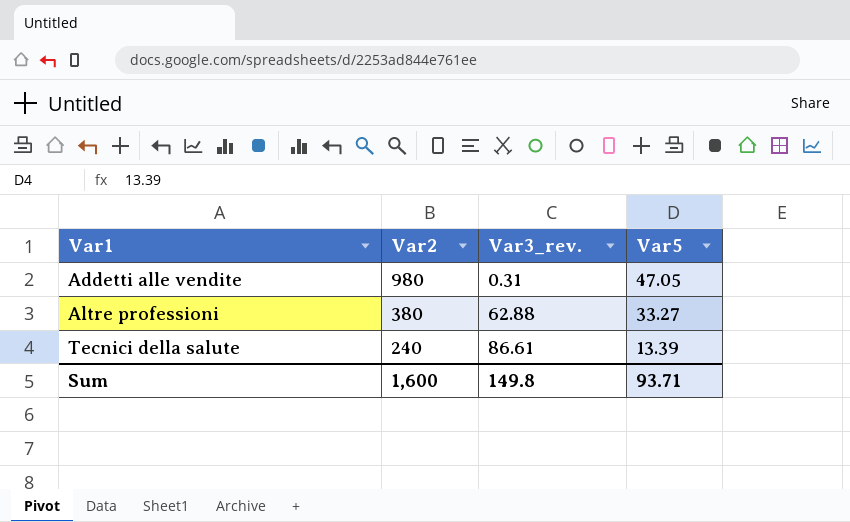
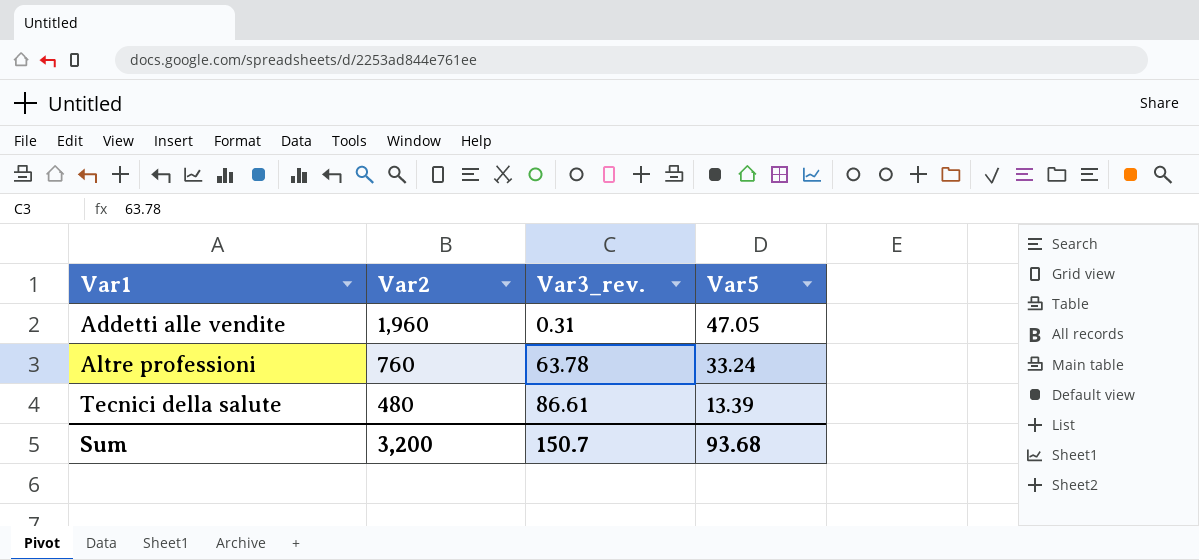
Addetti alle vendite | Var2: 980 -> 1,960
Altre professioni | Var2: 380 -> 760
Altre professioni | Var3_rev.: 62.88 -> 63.78
Altre professioni | Var5: 33.27 -> 33.24
Tecnici della salute | Var2: 240 -> 480
Sum | Var2: 1,600 -> 3,200
Sum | Var3_rev.: 149.8 -> 150.7
Sum | Var5: 93.71 -> 93.68

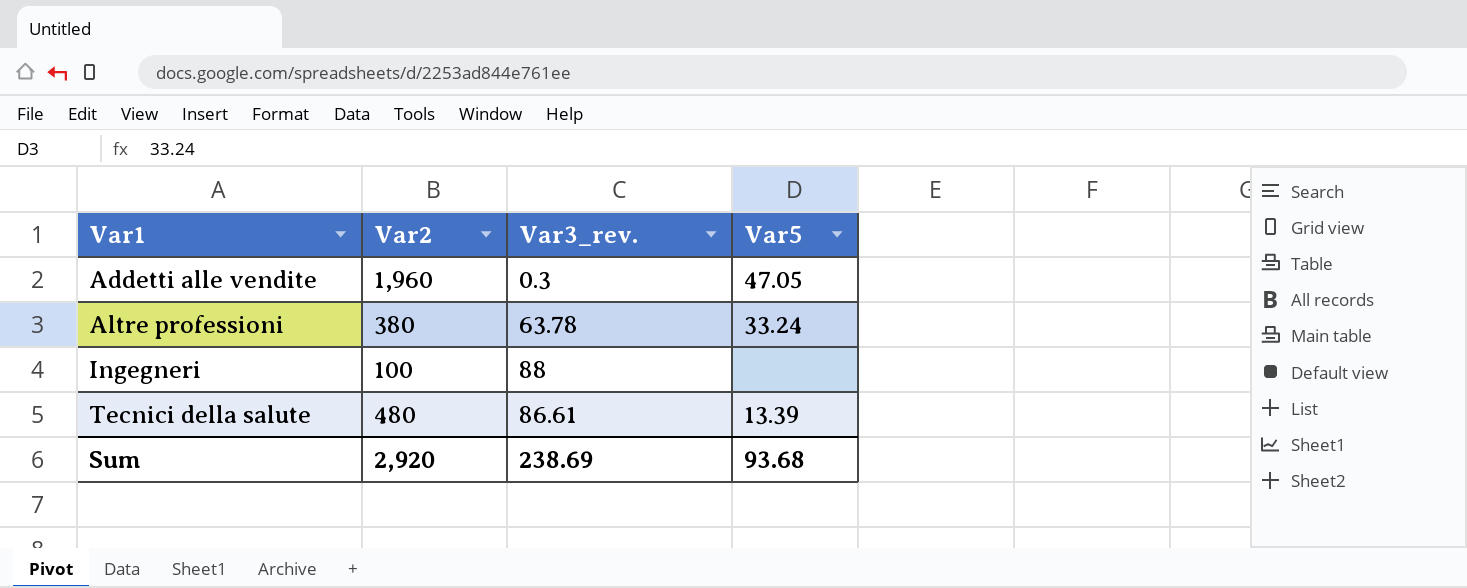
Addetti alle vendite | Var3_rev.: 0.31 -> 0.3
Altre professioni | Var2: 760 -> 380
row Ingegneri: none -> 100 | 88 | none
Sum | Var2: 3,200 -> 2,920
Sum | Var3_rev.: 150.7 -> 238.69

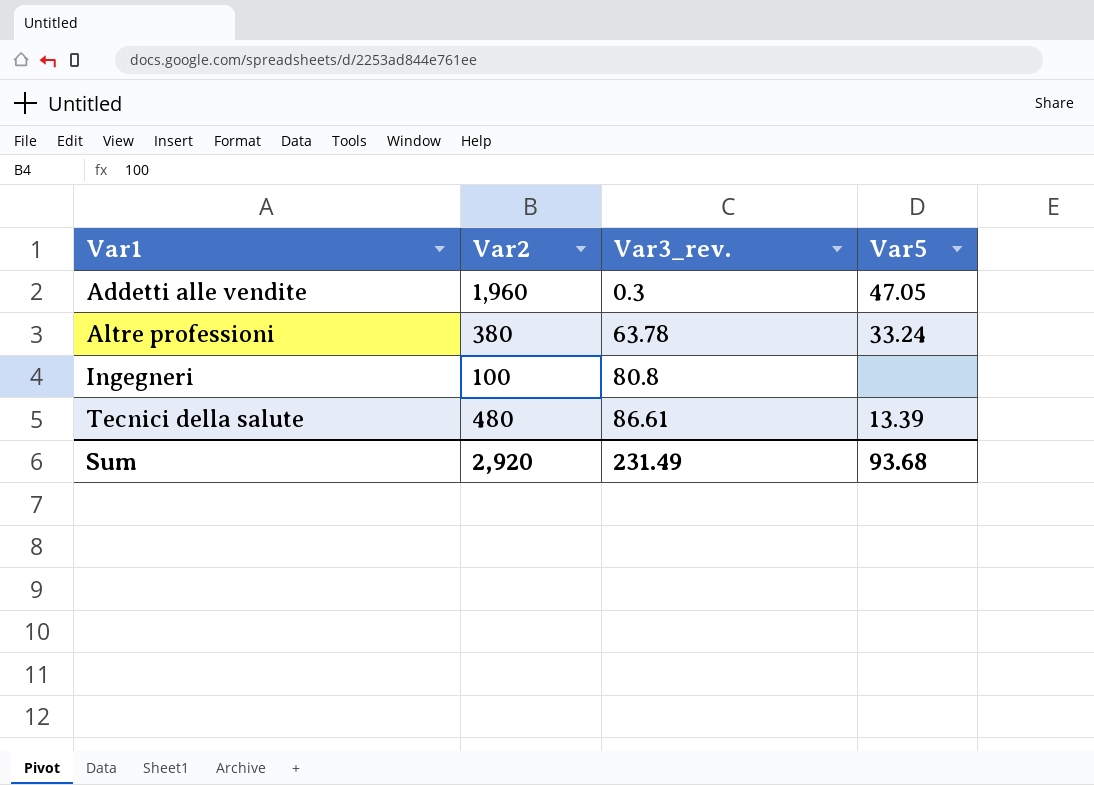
Ingegneri | Var3_rev.: 88 -> 80.8
Sum | Var3_rev.: 238.69 -> 231.49

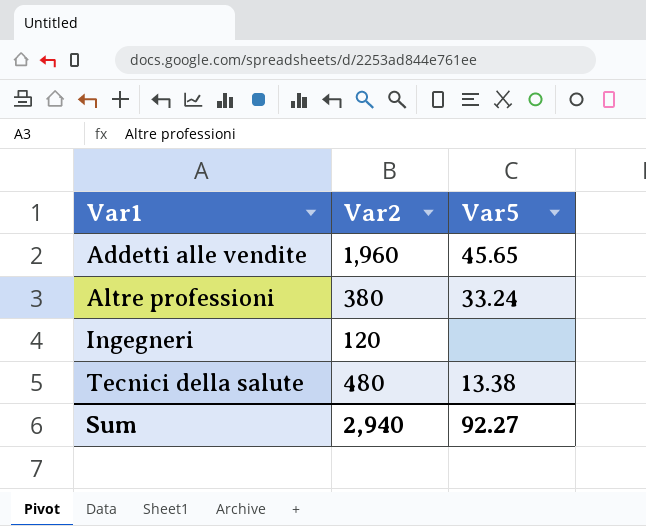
column Var3_rev. | position: 3 -> none
Addetti alle vendite | Var5: 47.05 -> 45.65
Ingegneri | Var2: 100 -> 120
Tecnici della salute | Var5: 13.39 -> 13.38
Sum | Var2: 2,920 -> 2,940
Sum | Var5: 93.68 -> 92.27

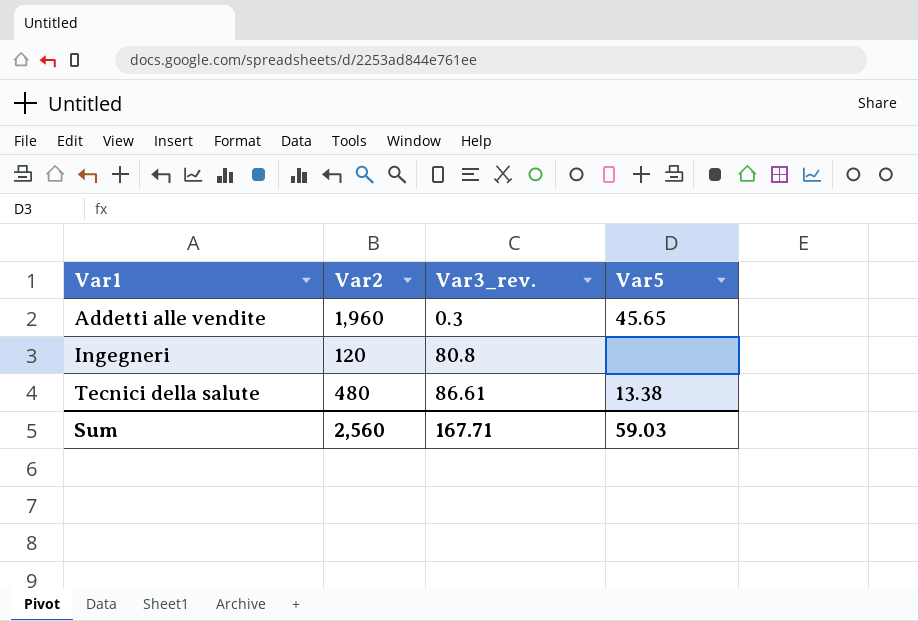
column Var3_rev. | position: none -> 3
row Altre professioni: 380 | 33.24 -> none
Sum | Var2: 2,940 -> 2,560
Sum | Var5: 92.27 -> 59.03

